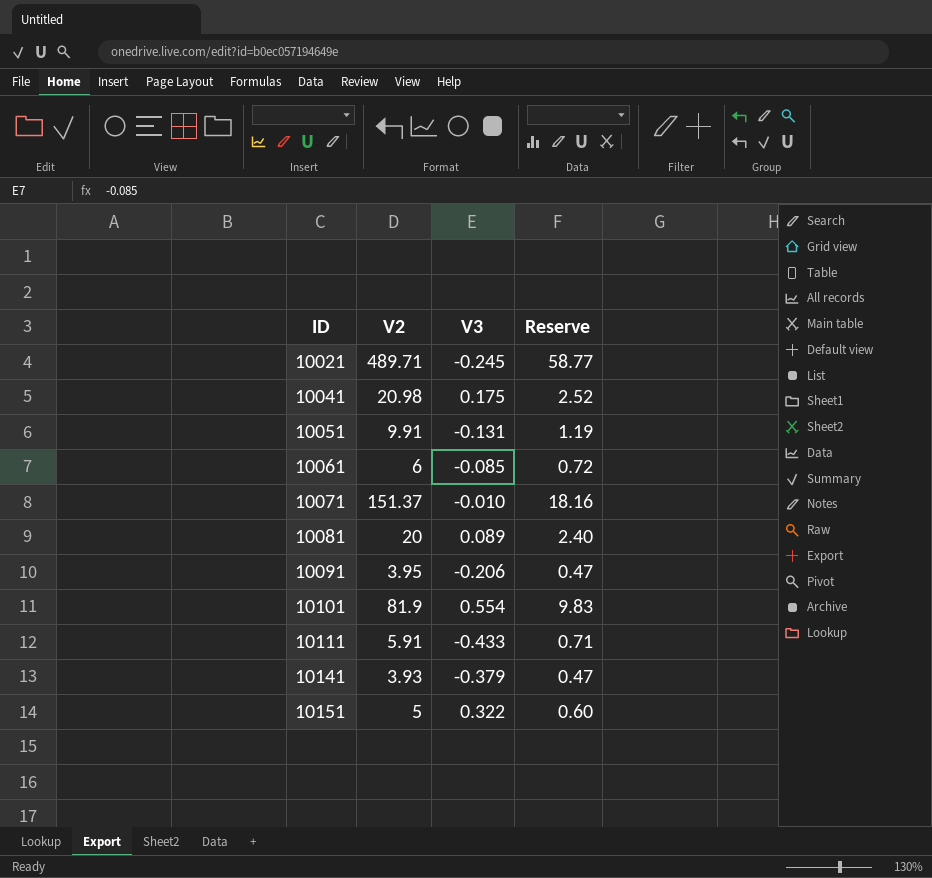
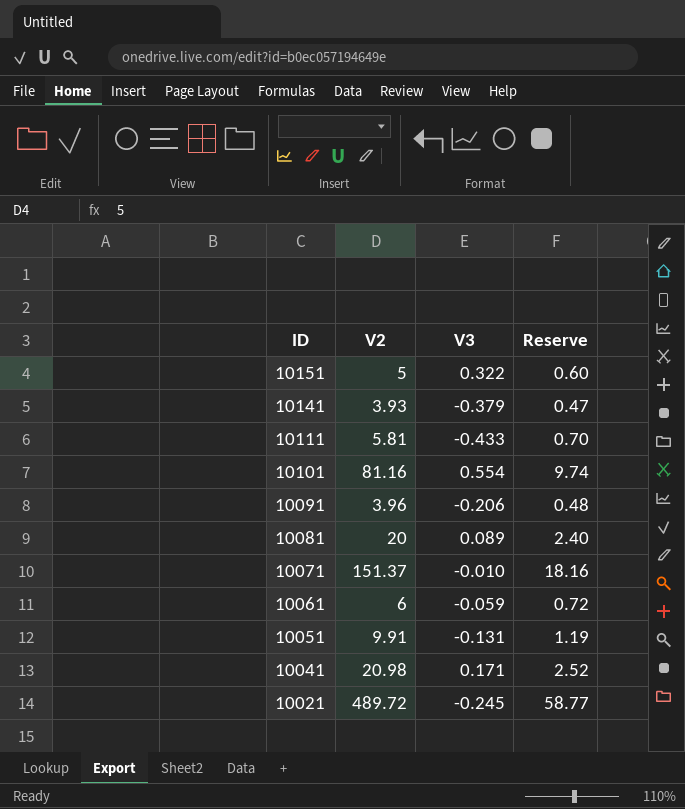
row order: ID ascending -> ID descending
10111 | V2: 5.91 -> 5.81
10111 | Reserve: 0.71 -> 0.70
10101 | V2: 81.9 -> 81.16
10101 | Reserve: 9.83 -> 9.74
10091 | V2: 3.95 -> 3.96
10091 | Reserve: 0.47 -> 0.48
10061 | V3: -0.085 -> -0.059
10041 | V3: 0.175 -> 0.171
10021 | V2: 489.71 -> 489.72

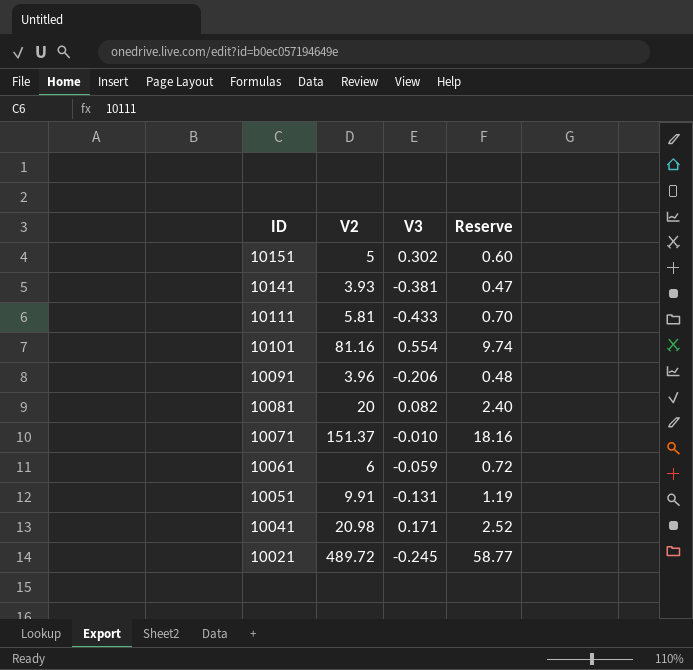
10151 | V3: 0.322 -> 0.302
10141 | V3: -0.379 -> -0.381
10081 | V3: 0.089 -> 0.082

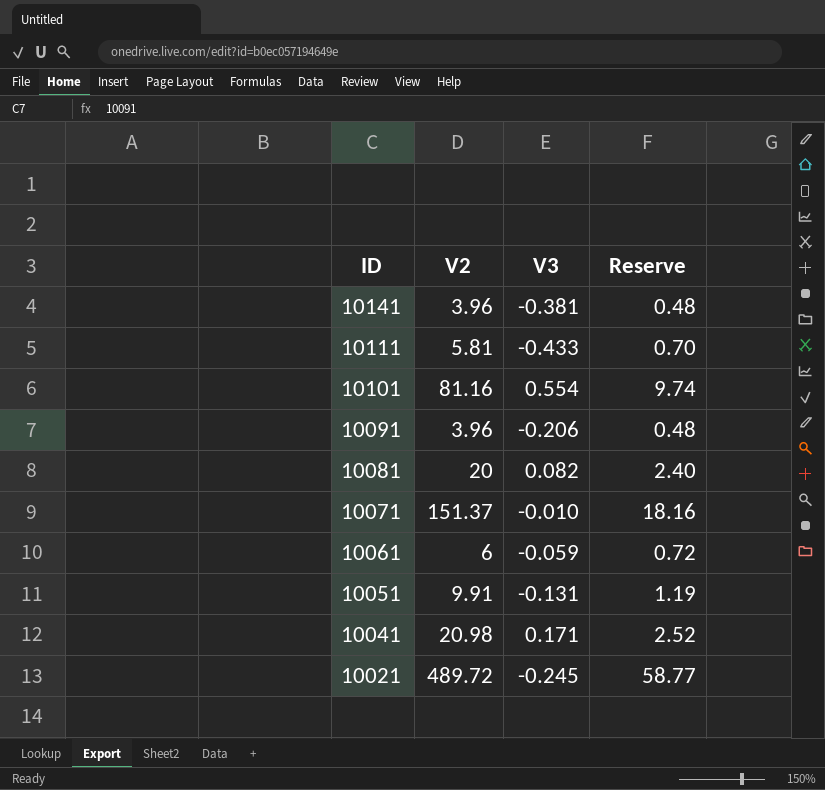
row 10151: 5 | 0.302 | 0.60 -> none
10141 | V2: 3.93 -> 3.96
10141 | Reserve: 0.47 -> 0.48

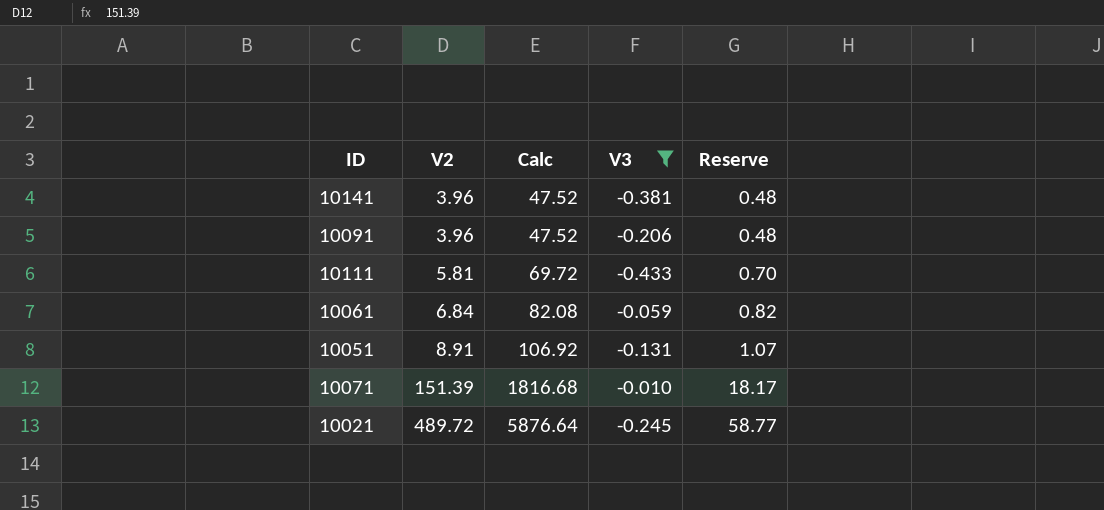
filter: none -> V3 <= -0.010
row order: ID descending -> V2 ascending
column Calc | formula: none -> [V2] * 12
10061 | V2: 6 -> 6.84
10061 | Reserve: 0.72 -> 0.82
10051 | V2: 9.91 -> 8.91
10051 | Reserve: 1.19 -> 1.07
10071 | V2: 151.37 -> 151.39
10071 | Reserve: 18.16 -> 18.17

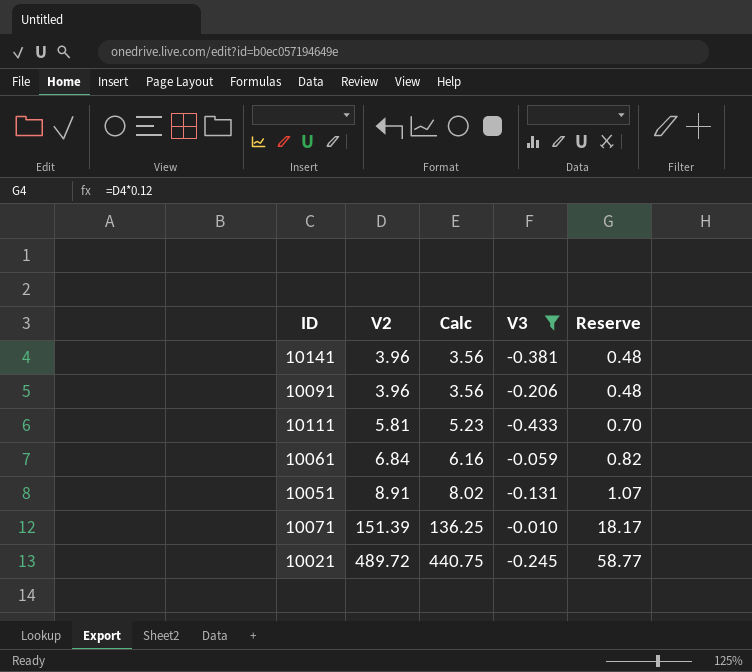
column Calc | formula: [V2] * 12 -> [V2] * 0.9

